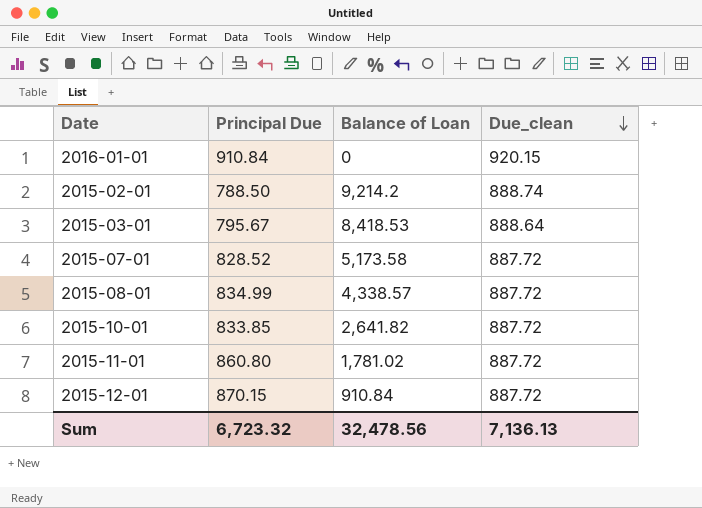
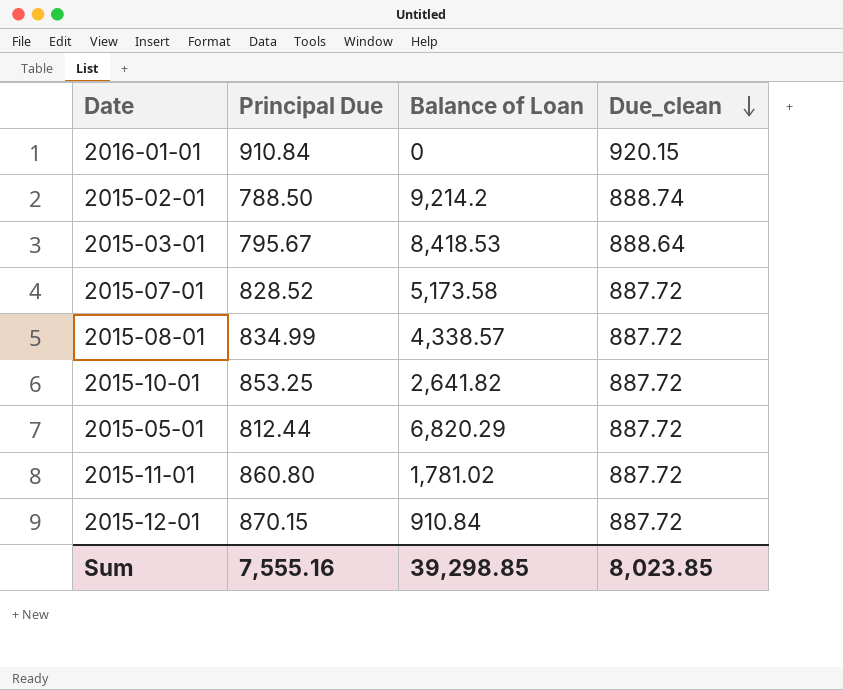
2015-10-01 | Principal Due: 833.85 -> 853.25
row 2015-05-01: none -> 812.44 | 6,820.29 | 887.72
Sum | Principal Due: 6,723.32 -> 7,555.16
Sum | Balance of Loan: 32,478.56 -> 39,298.85
Sum | Due_clean: 7,136.13 -> 8,023.85

